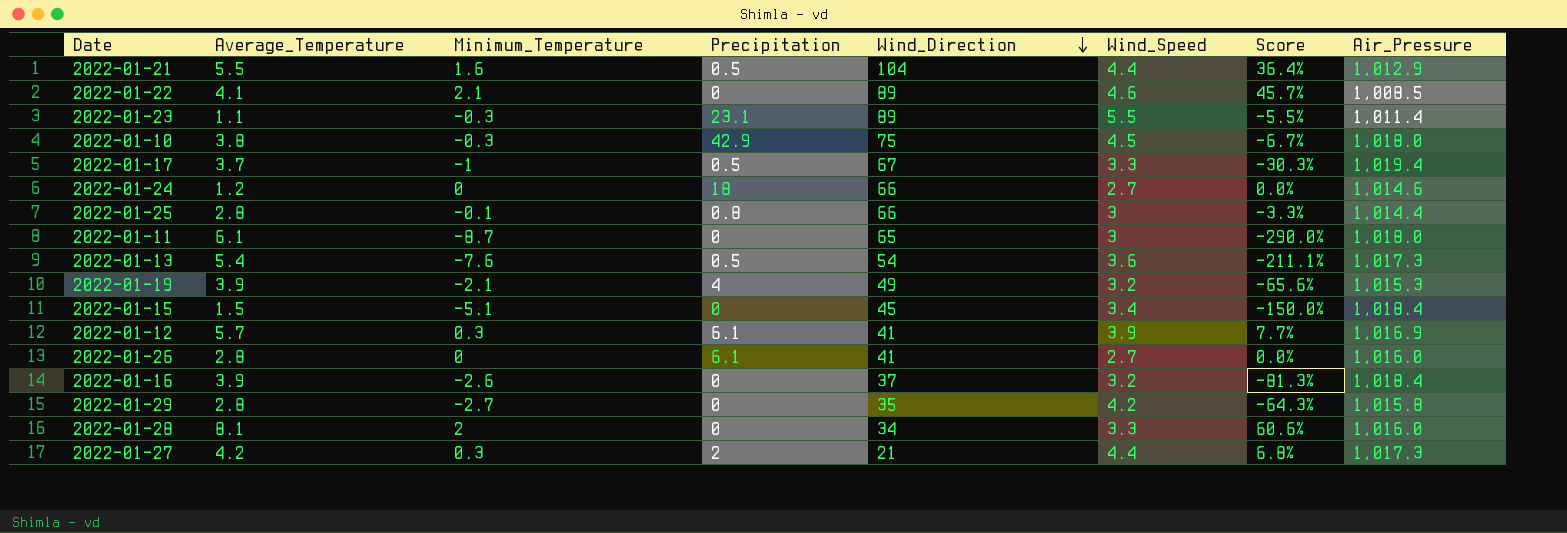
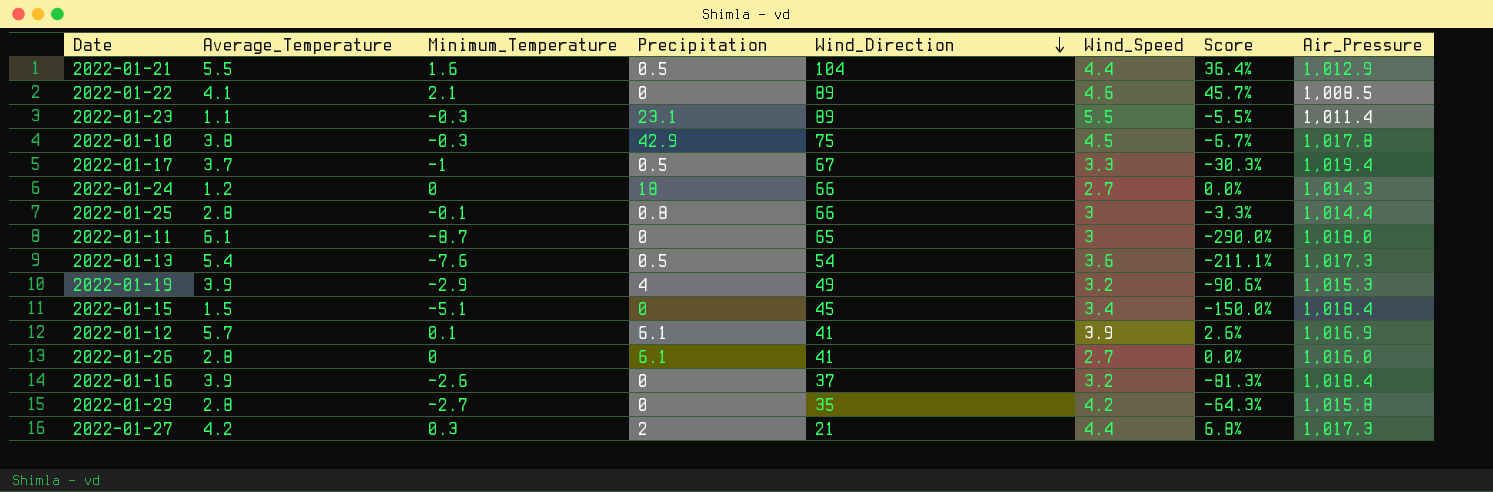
row 2022-01-28: 8.1 | 2 | 0 | 34 | 3.3 | 60.6% | 1,016.0 -> none
2022-01-10 | Air_Pressure: 1,018.0 -> 1,017.8
2022-01-24 | Air_Pressure: 1,014.6 -> 1,014.3
2022-01-19 | Minimum_Temperature: -2.1 -> -2.9
2022-01-19 | Score: -65.6% -> -90.6%
2022-01-12 | Minimum_Temperature: 0.3 -> 0.1
2022-01-12 | Score: 7.7% -> 2.6%

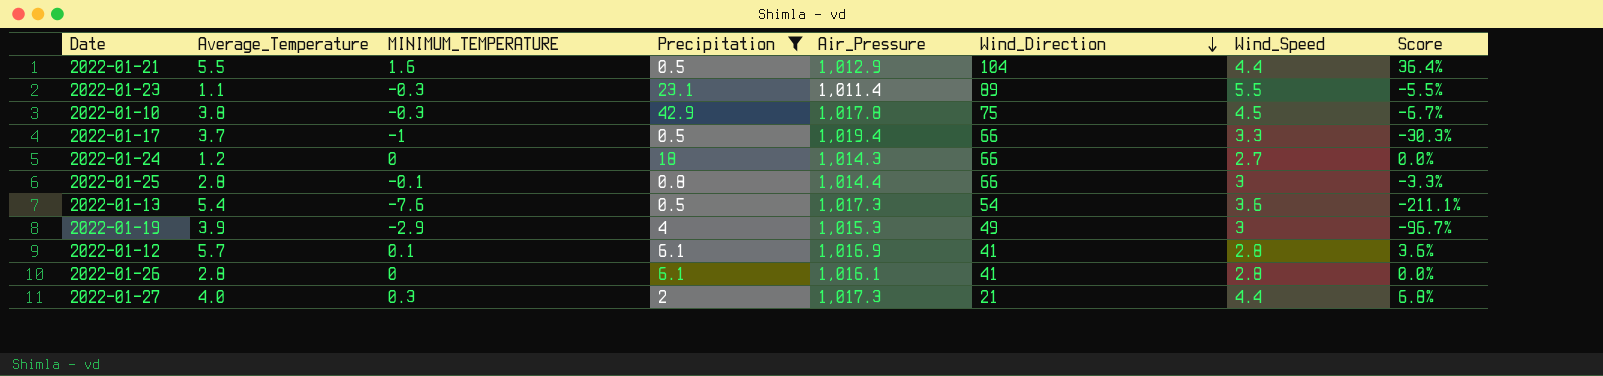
filter: none -> Precipitation != 0
column name: Minimum_Temperature -> MINIMUM_TEMPERATURE
column Air_Pressure | position: 8 -> 5
2022-01-17 | Wind_Direction: 67 -> 66
2022-01-19 | Wind_Speed: 3.2 -> 3
2022-01-19 | Score: -90.6% -> -96.7%
2022-01-12 | Wind_Speed: 3.9 -> 2.8
2022-01-12 | Score: 2.6% -> 3.6%
2022-01-26 | Air_Pressure: 1,016.0 -> 1,016.1
2022-01-26 | Wind_Speed: 2.7 -> 2.8
2022-01-27 | Average_Temperature: 4.2 -> 4.0

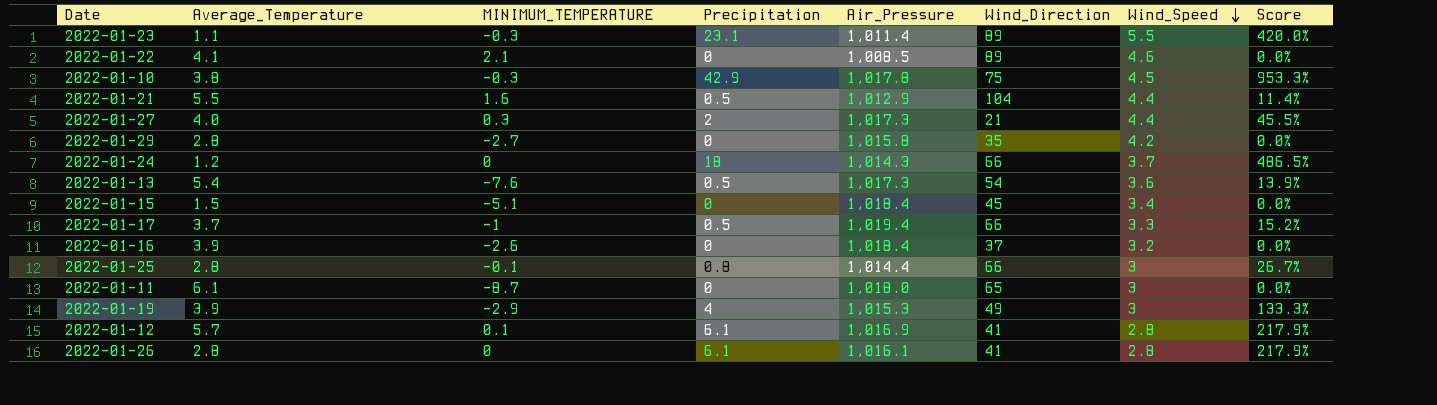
filter: Precipitation != 0 -> none
row order: Wind_Direction descending -> Wind_Speed descending
column Score | formula: [MINIMUM_TEMPERATURE] / [Wind_Speed] -> [Precipitation] / [Wind_Speed]
2022-01-24 | Wind_Speed: 2.7 -> 3.7

